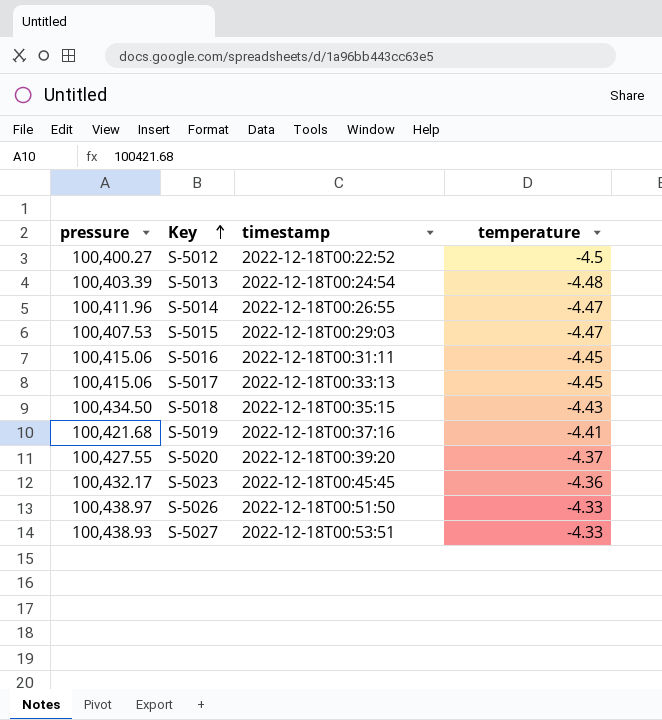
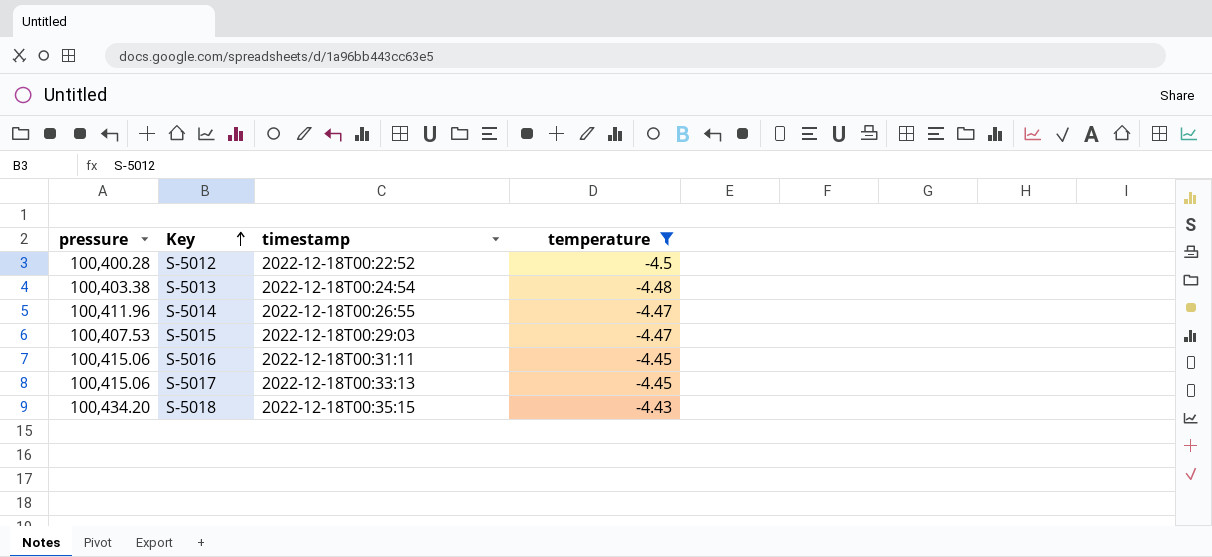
filter: none -> temperature <= -4.43
S-5012 | pressure: 100,400.27 -> 100,400.28
S-5013 | pressure: 100,403.39 -> 100,403.38
S-5018 | pressure: 100,434.50 -> 100,434.20

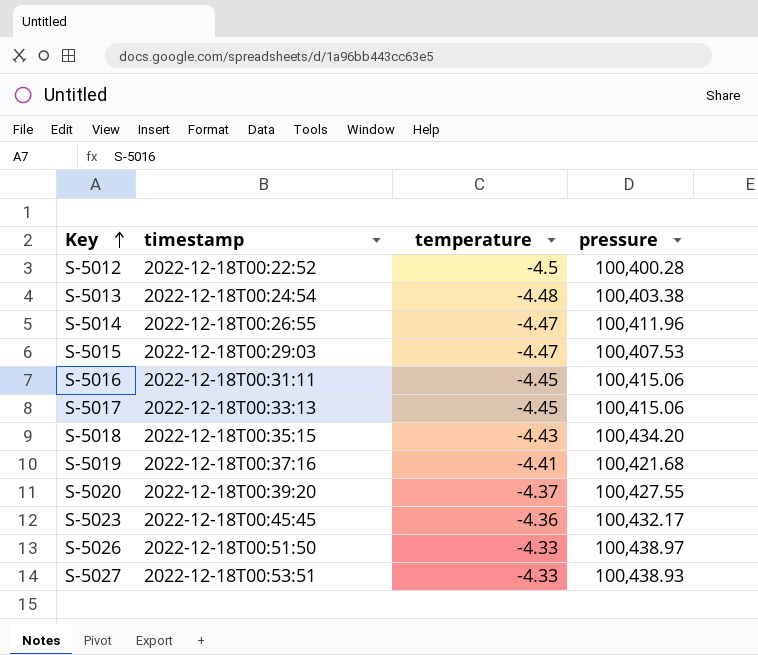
filter: temperature <= -4.43 -> none
column pressure | position: 1 -> 4

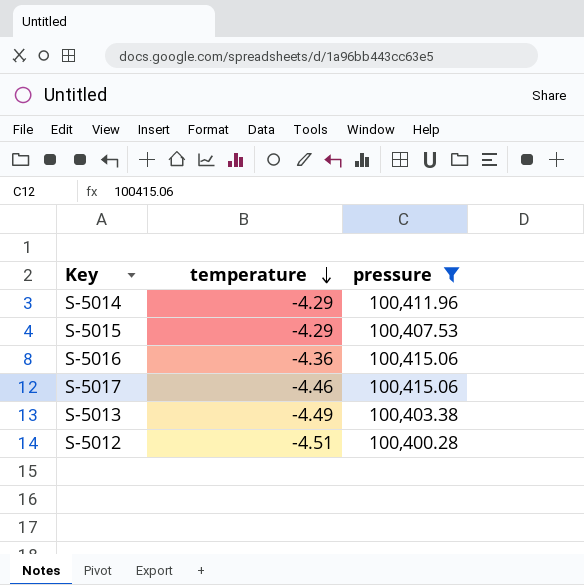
filter: none -> pressure <= 100,415.06
row order: Key ascending -> temperature descending
column timestamp | position: 2 -> none
S-5014 | temperature: -4.47 -> -4.29
S-5015 | temperature: -4.47 -> -4.29
S-5016 | temperature: -4.45 -> -4.36
S-5017 | temperature: -4.45 -> -4.46
S-5013 | temperature: -4.48 -> -4.49
S-5012 | temperature: -4.5 -> -4.51

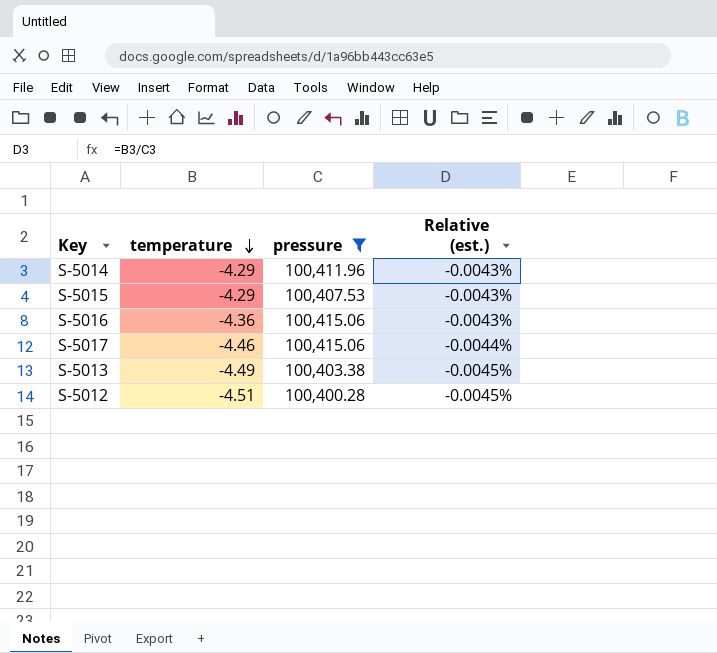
column Relative (est.) | formula: none -> [temperature] / [pressure]

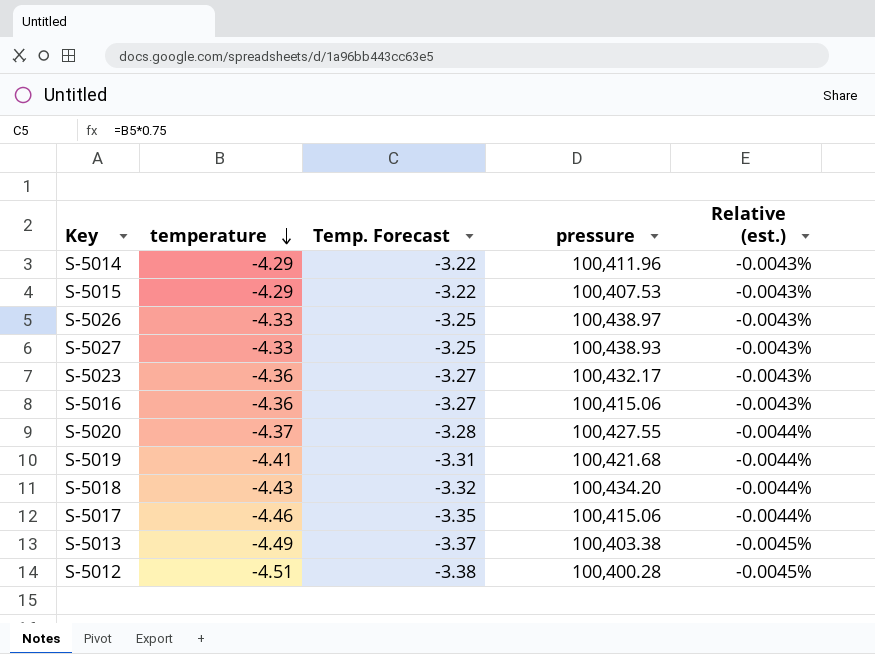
filter: pressure <= 100,415.06 -> none
column Temp. Forecast | formula: none -> [temperature] * 0.75

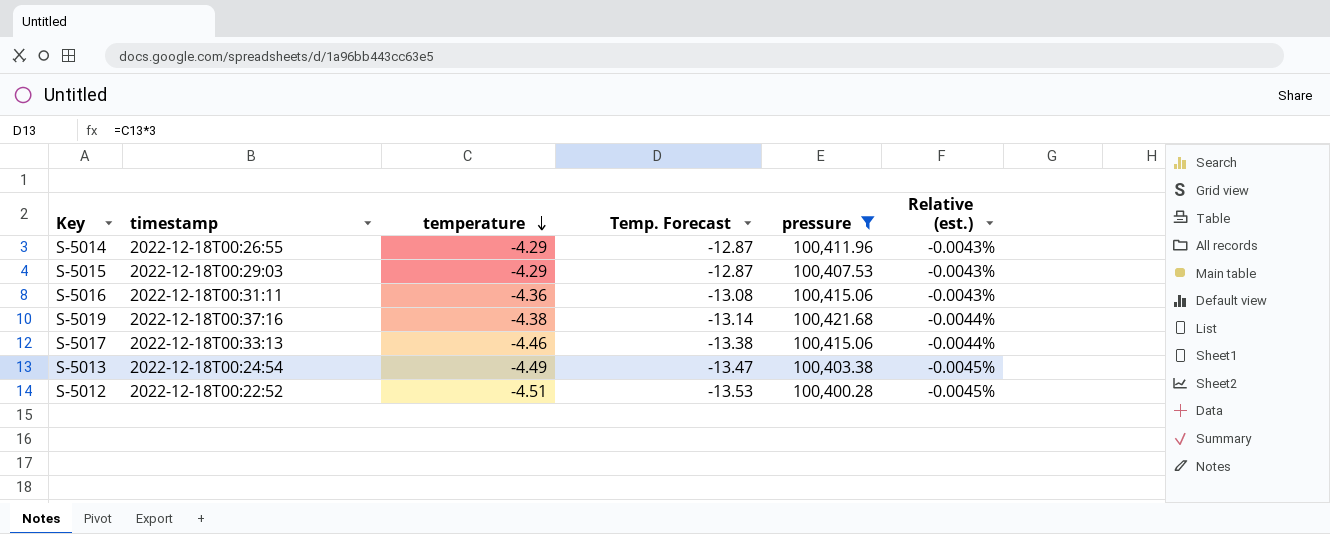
filter: none -> pressure <= 100,421.68
column timestamp | position: none -> 2
column Temp. Forecast | formula: [temperature] * 0.75 -> [temperature] * 3
S-5019 | temperature: -4.41 -> -4.38

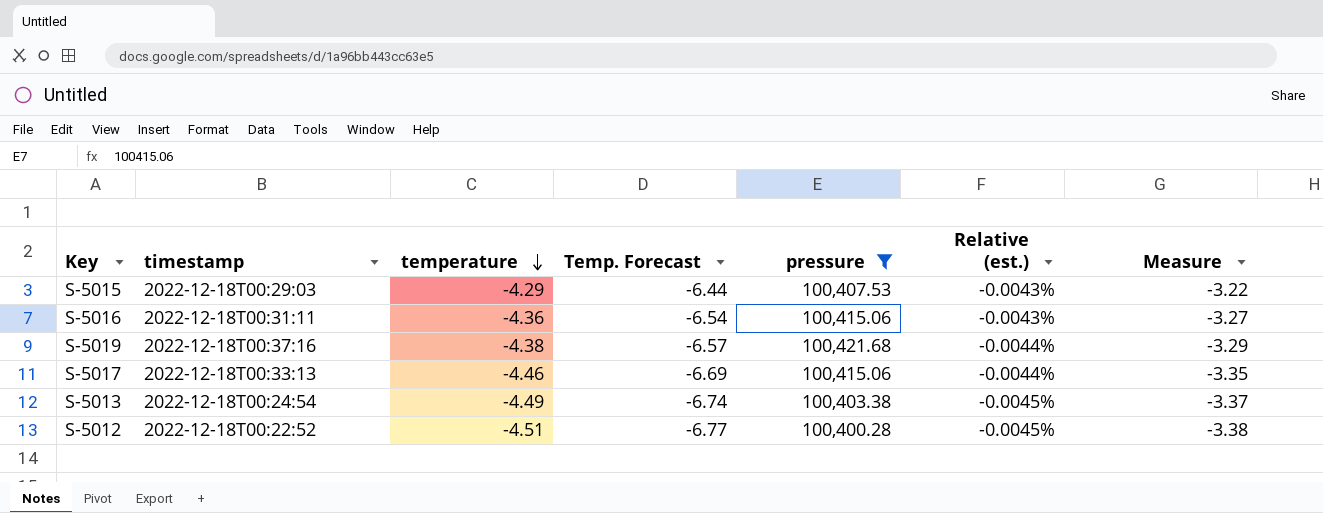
column Temp. Forecast | formula: [temperature] * 3 -> [temperature] * 1.5
column Measure | formula: none -> [temperature] * 0.75
row S-5014: 2022-12-18T00:26:55 | -4.29 | -12.87 | 100,411.96 | -0.0043% -> none

